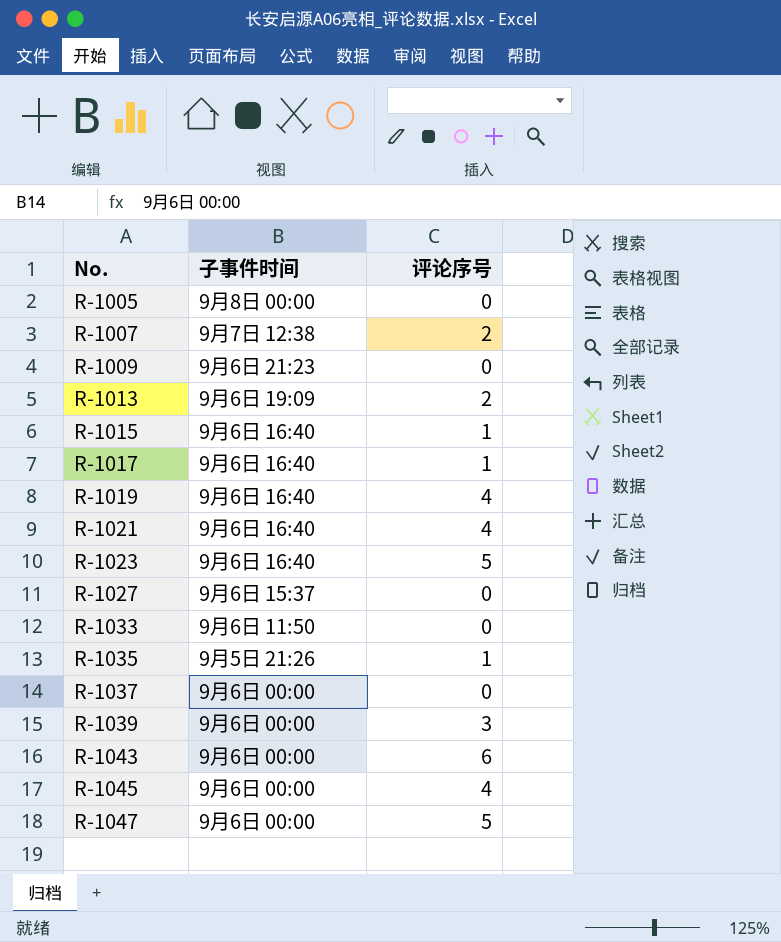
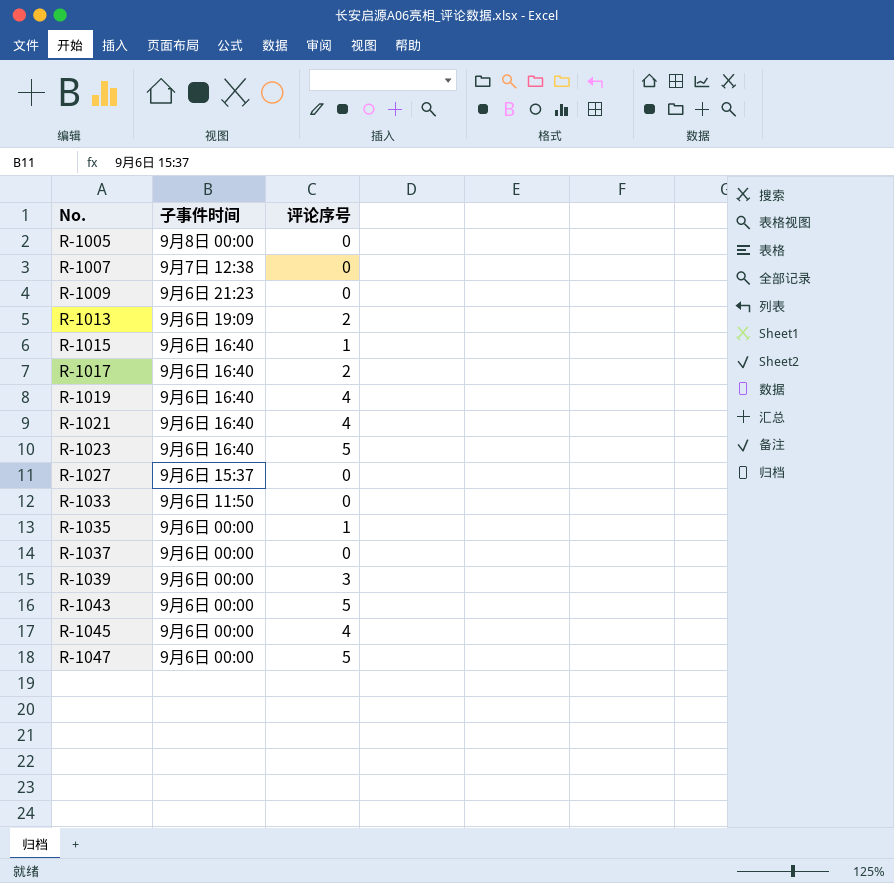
R-1007 | 评论序号: 2 -> 0
R-1017 | 评论序号: 1 -> 2
R-1035 | 子事件时间: 9月5日 21:26 -> 9月6日 00:00
R-1043 | 评论序号: 6 -> 5

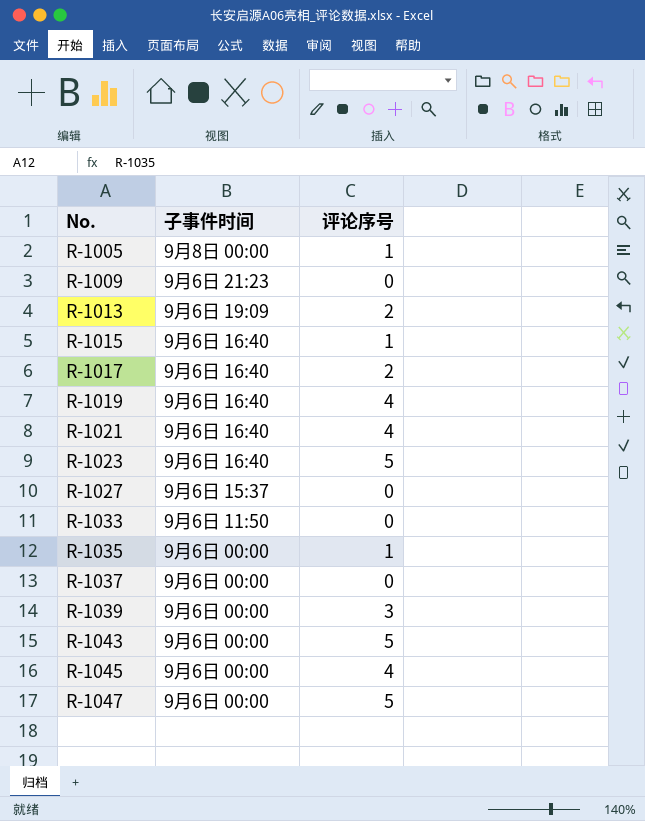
row R-1007: 9月7日 12:38 | 0 -> none
R-1005 | 评论序号: 0 -> 1

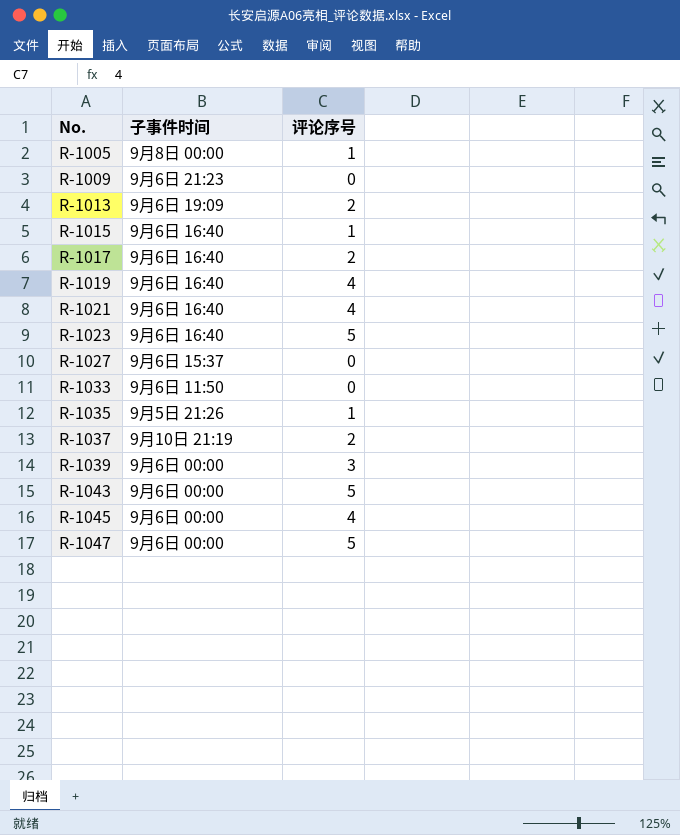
R-1035 | 子事件时间: 9月6日 00:00 -> 9月5日 21:26
R-1037 | 子事件时间: 9月6日 00:00 -> 9月10日 21:19
R-1037 | 评论序号: 0 -> 2

